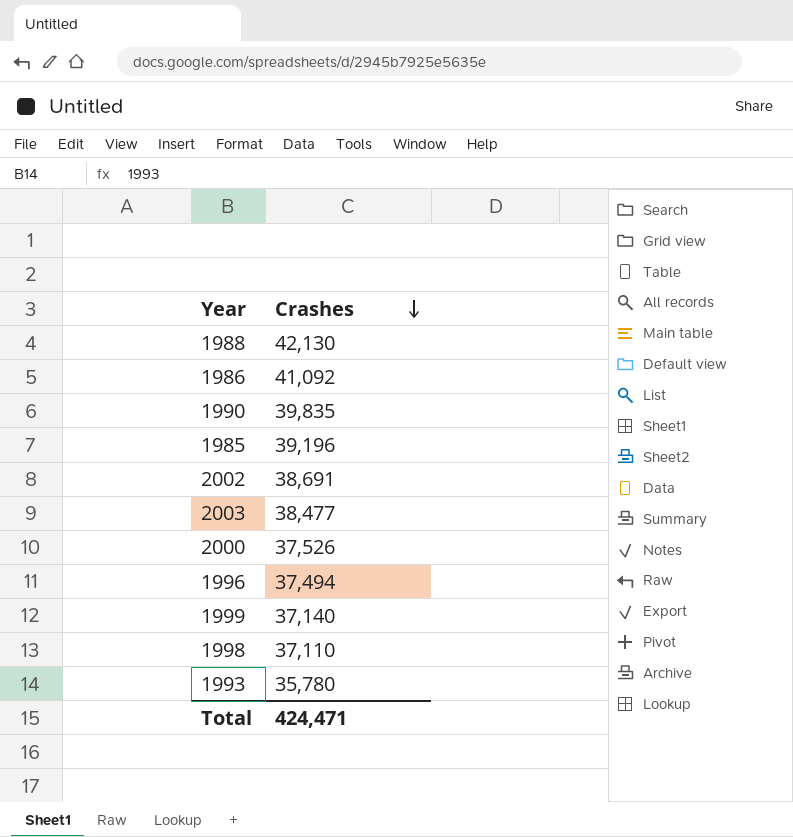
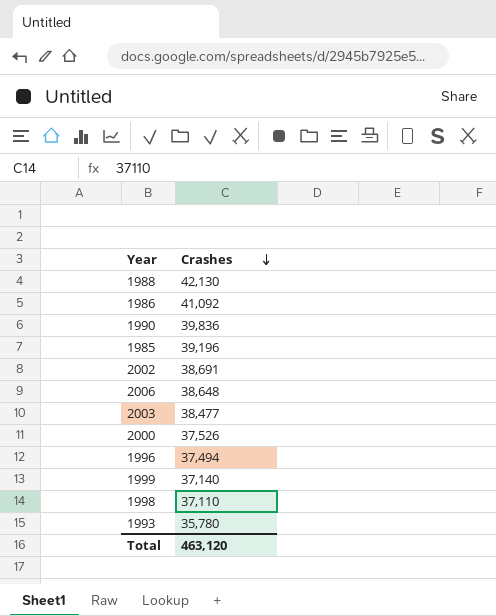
1990 | Crashes: 39,835 -> 39,836
row 2006: none -> 38,648
Total | Crashes: 424,471 -> 463,120

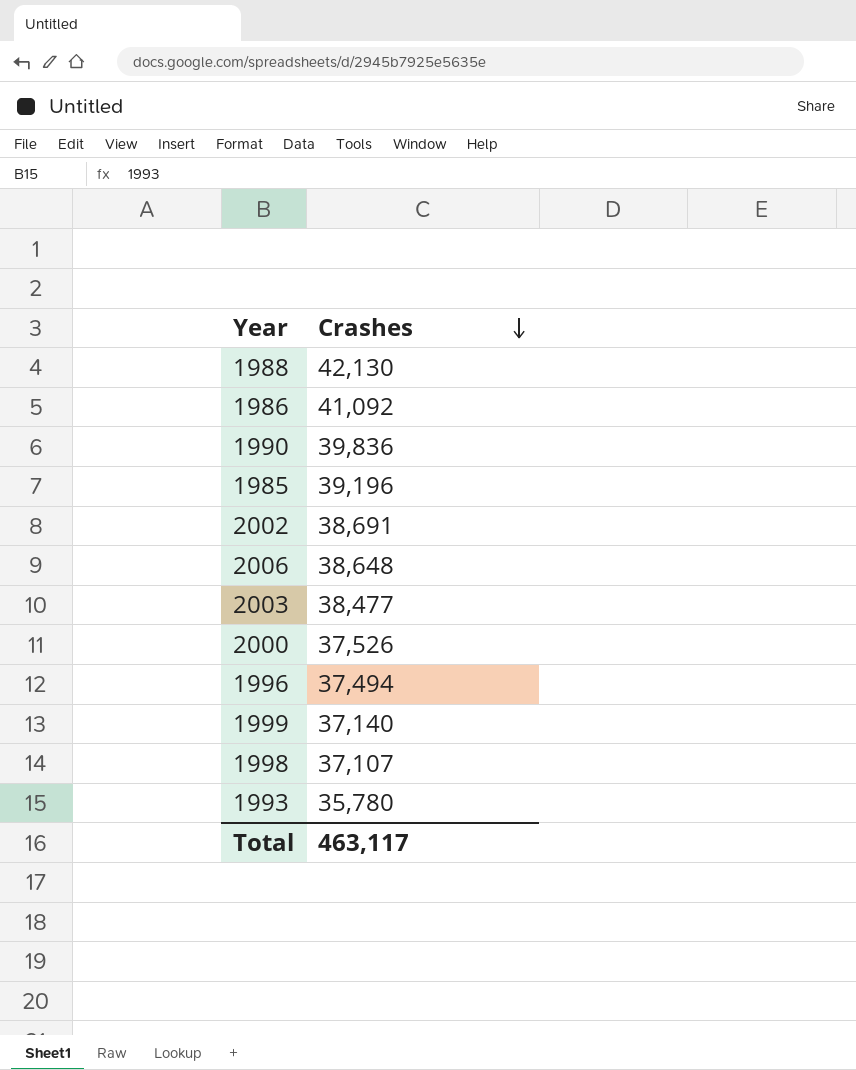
1998 | Crashes: 37,110 -> 37,107
Total | Crashes: 463,120 -> 463,117

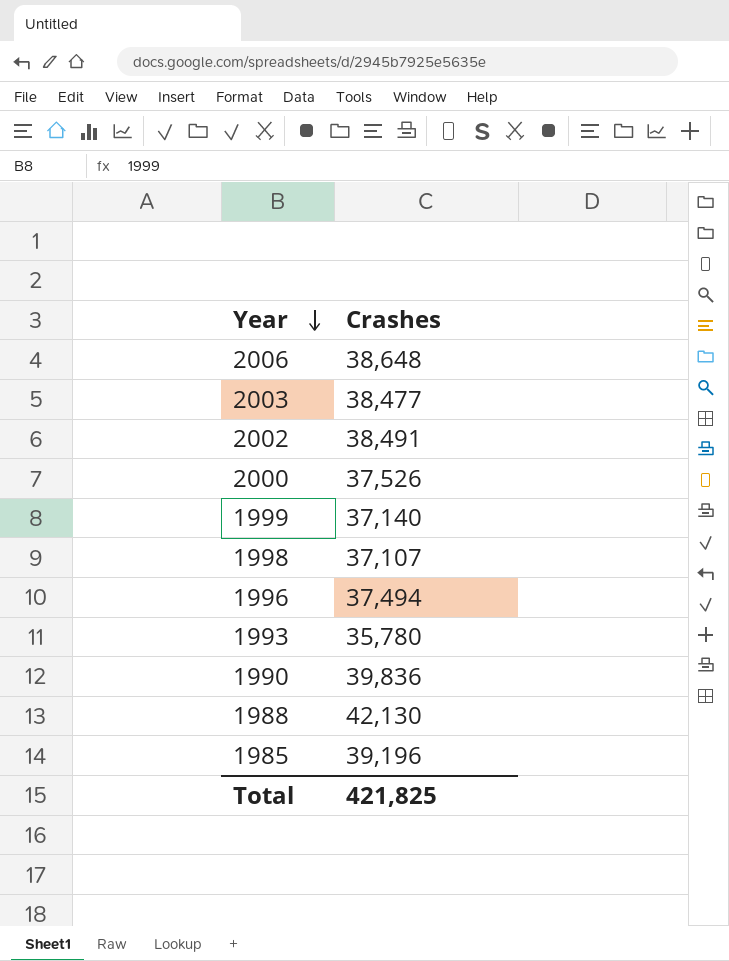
row order: Crashes descending -> Year descending
row 1986: 41,092 -> none
2002 | Crashes: 38,691 -> 38,491
Total | Crashes: 463,117 -> 421,825

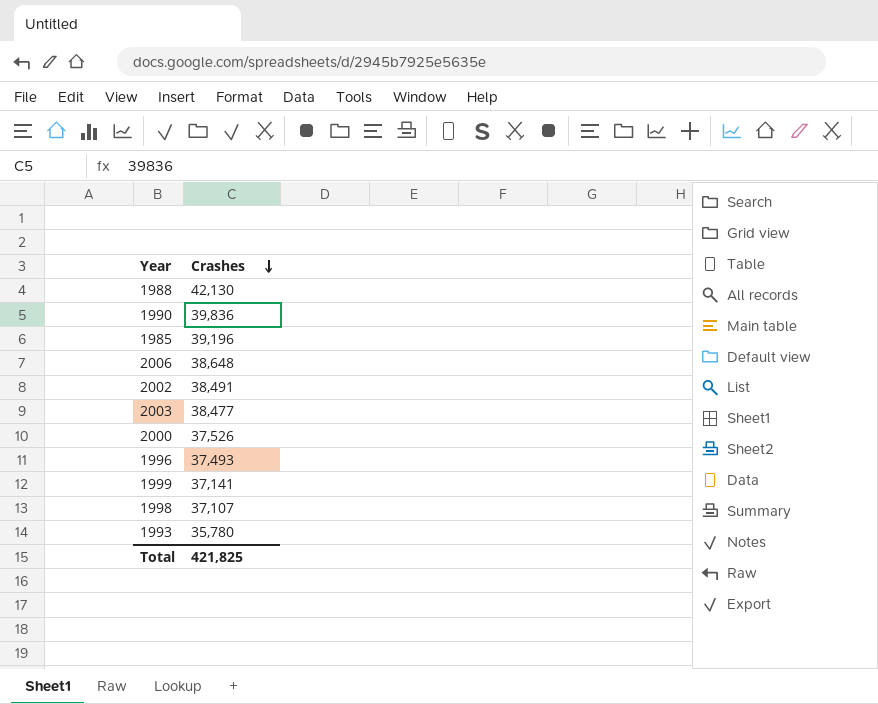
row order: Year descending -> Crashes descending
1996 | Crashes: 37,494 -> 37,493
1999 | Crashes: 37,140 -> 37,141

